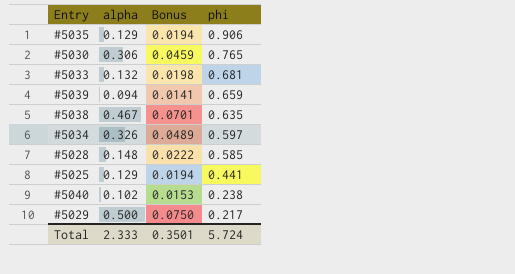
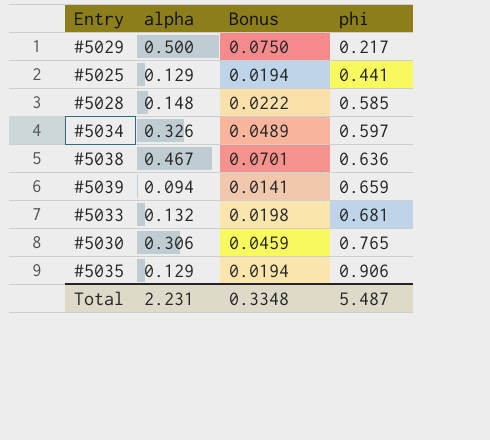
row order: phi descending -> phi ascending
row #5040: 0.102 | 0.0153 | 0.238 -> none
#5038 | phi: 0.635 -> 0.636
Total | alpha: 2.333 -> 2.231
Total | Bonus: 0.3501 -> 0.3348
Total | phi: 5.724 -> 5.487

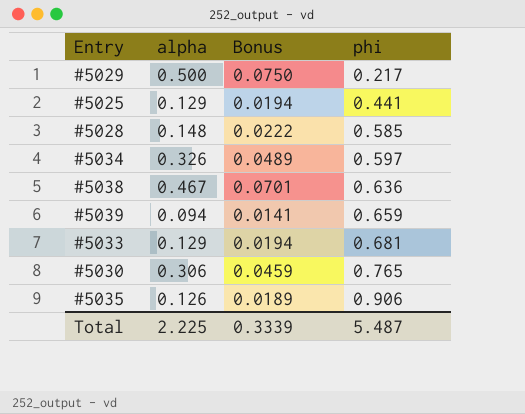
#5033 | alpha: 0.132 -> 0.129
#5033 | Bonus: 0.0198 -> 0.0194
#5035 | alpha: 0.129 -> 0.126
#5035 | Bonus: 0.0194 -> 0.0189
Total | alpha: 2.231 -> 2.225
Total | Bonus: 0.3348 -> 0.3339

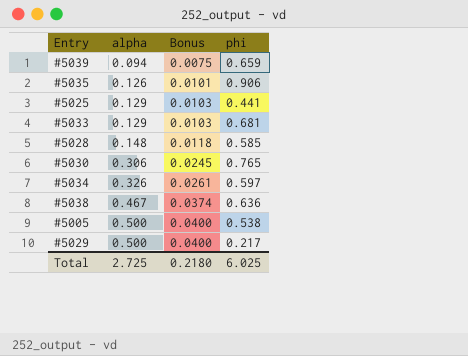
row order: phi ascending -> alpha ascending
column Bonus | formula: [alpha] * 0.15 -> [alpha] * 0.08
row #5005: none -> 0.500 | 0.0400 | 0.538
Total | alpha: 2.225 -> 2.725
Total | Bonus: 0.3339 -> 0.2180
Total | phi: 5.487 -> 6.025

